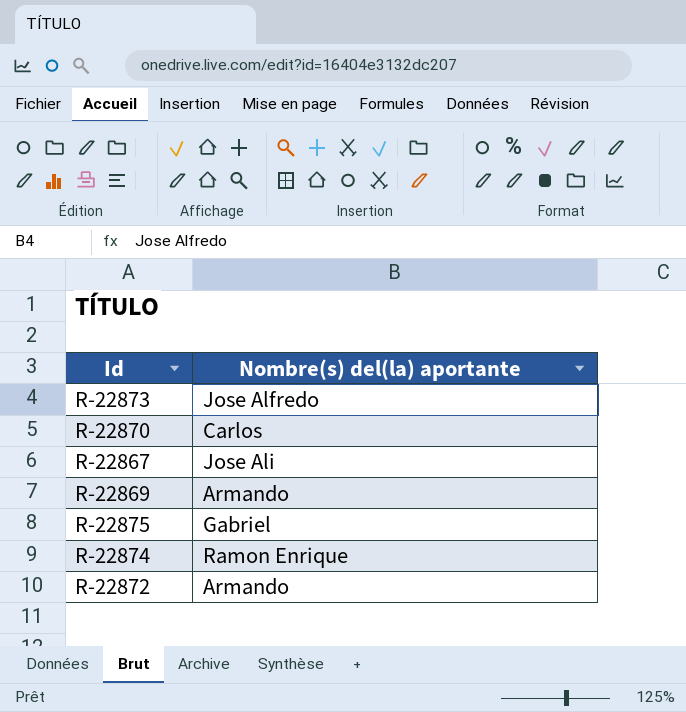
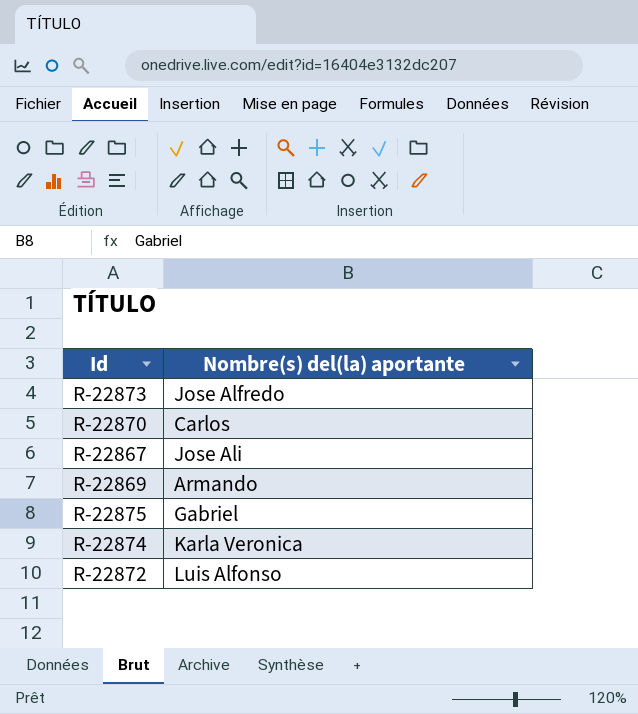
R-22874 | Nombre(s) del(la) aportante: Ramon Enrique -> Karla Veronica
R-22872 | Nombre(s) del(la) aportante: Armando -> Luis Alfonso

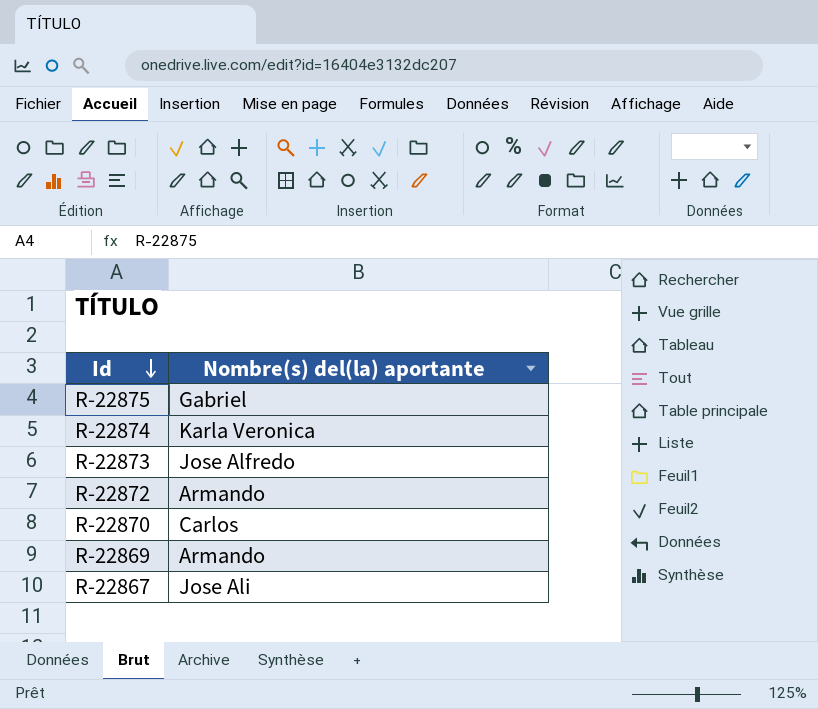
row order: none -> Id descending
R-22872 | Nombre(s) del(la) aportante: Luis Alfonso -> Armando

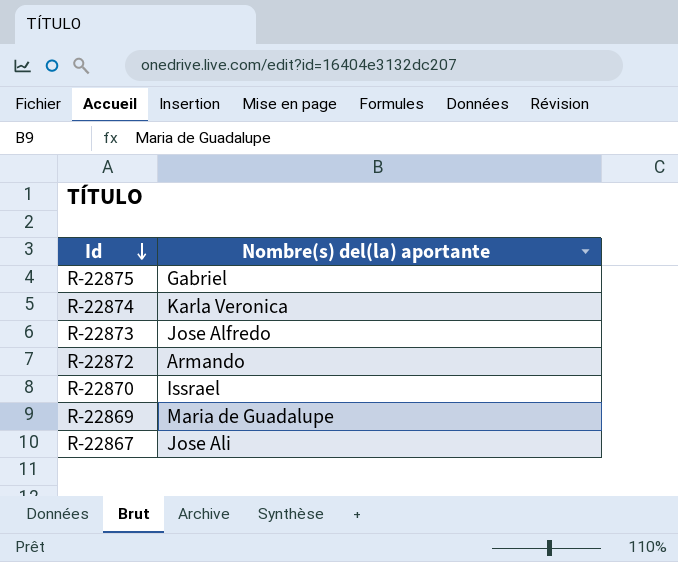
R-22870 | Nombre(s) del(la) aportante: Carlos -> Issrael
R-22869 | Nombre(s) del(la) aportante: Armando -> Maria de Guadalupe

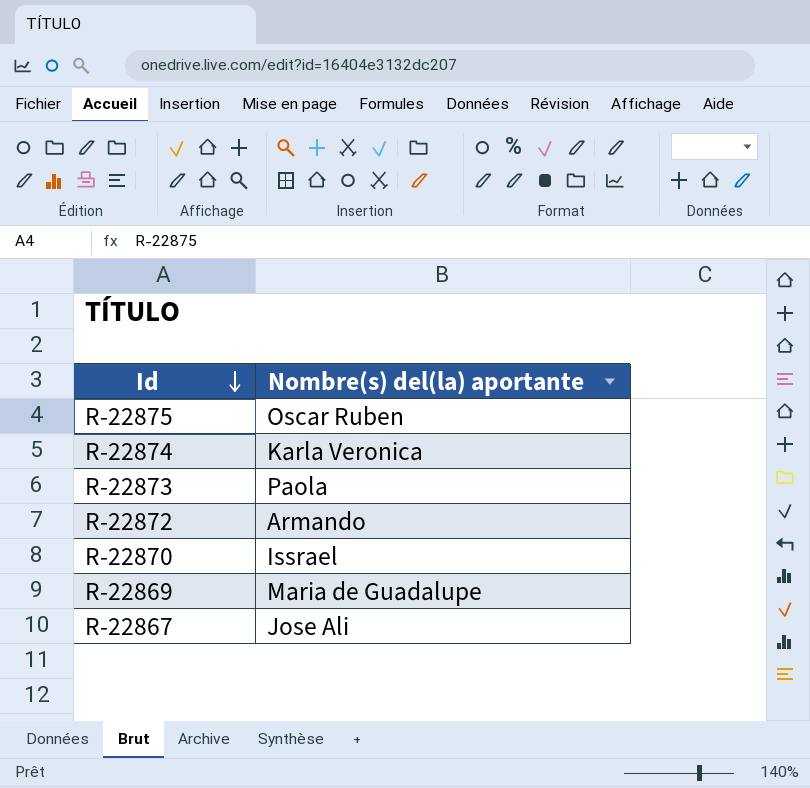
R-22875 | Nombre(s) del(la) aportante: Gabriel -> Oscar Ruben
R-22873 | Nombre(s) del(la) aportante: Jose Alfredo -> Paola

